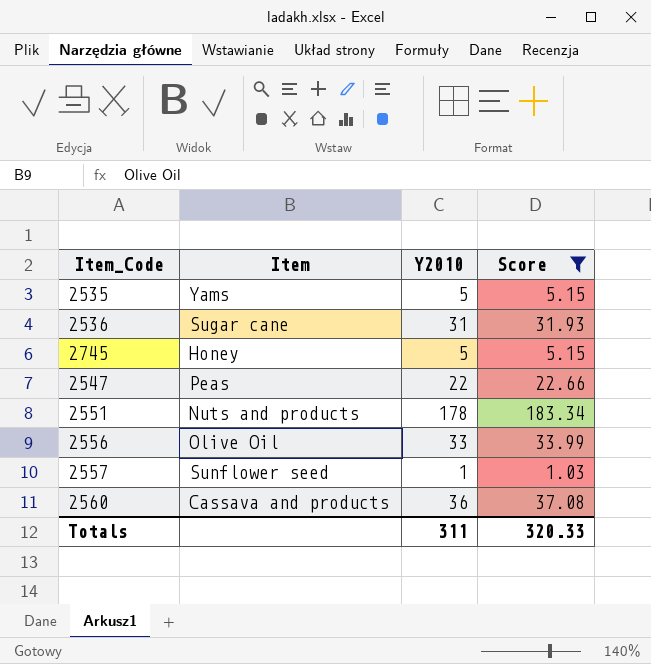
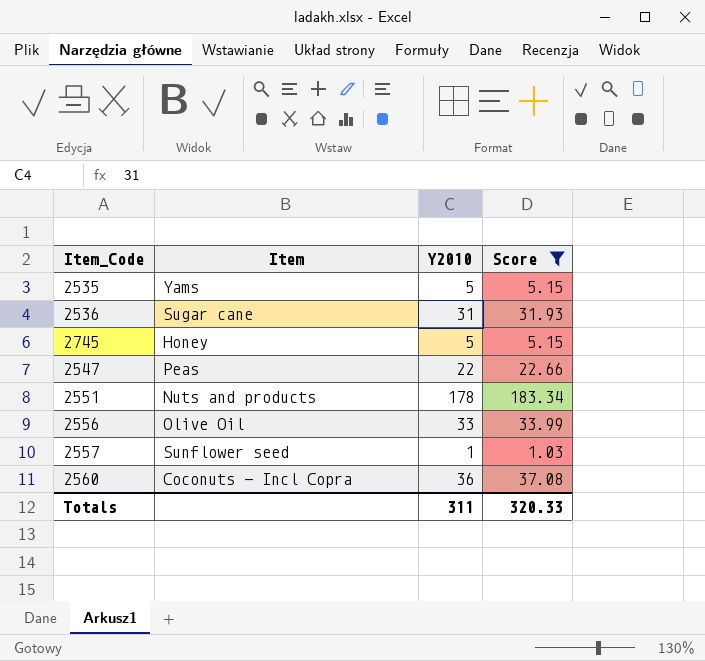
2560 | Item: Cassava and products -> Coconuts - Incl Copra

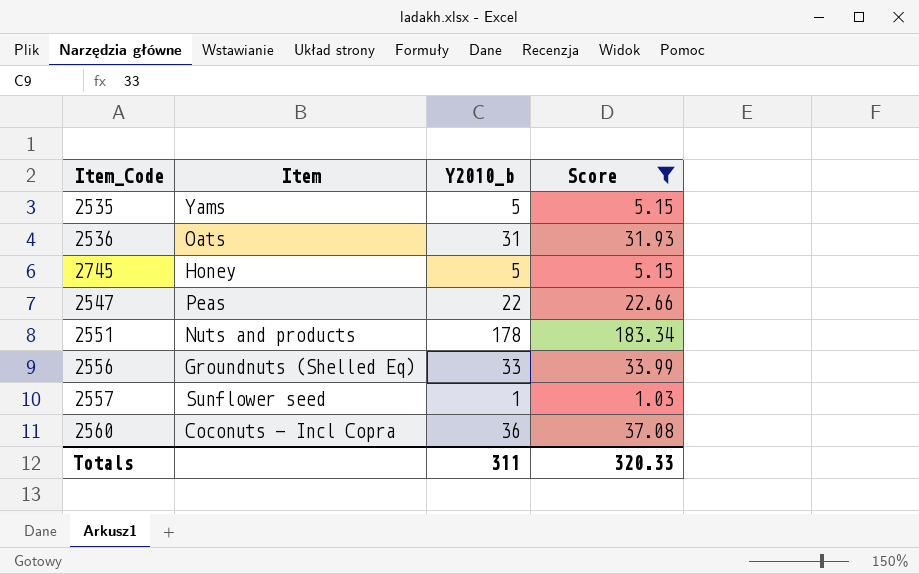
column name: Y2010 -> Y2010_b
2536 | Item: Sugar cane -> Oats
2556 | Item: Olive Oil -> Groundnuts (Shelled Eq)

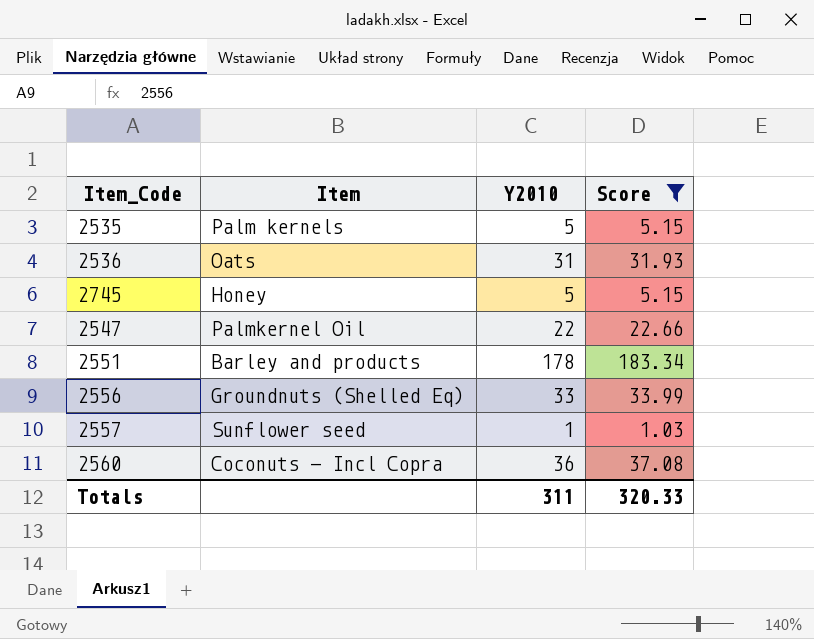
column name: Y2010_b -> Y2010
2535 | Item: Yams -> Palm kernels
2547 | Item: Peas -> Palmkernel Oil
2551 | Item: Nuts and products -> Barley and products

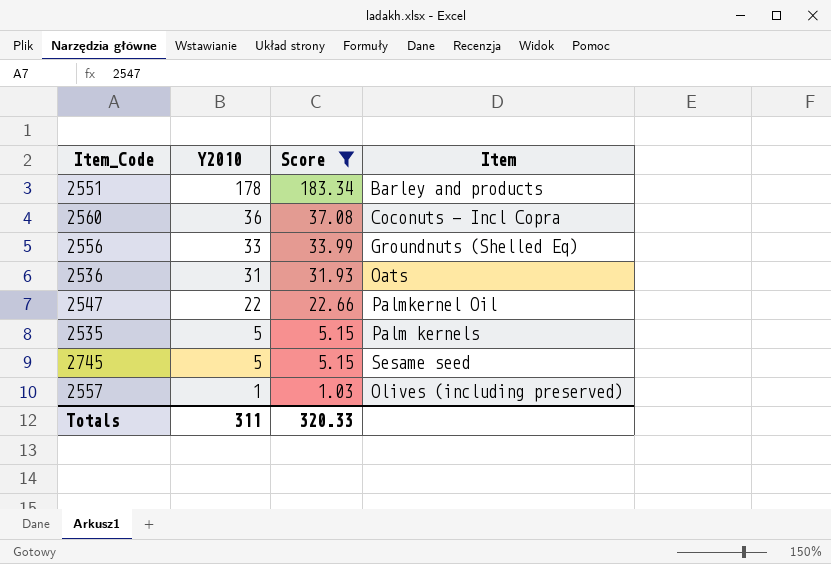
row order: none -> Y2010 descending
column Item | position: 2 -> 4
2745 | Item: Honey -> Sesame seed
2557 | Item: Sunflower seed -> Olives (including preserved)

